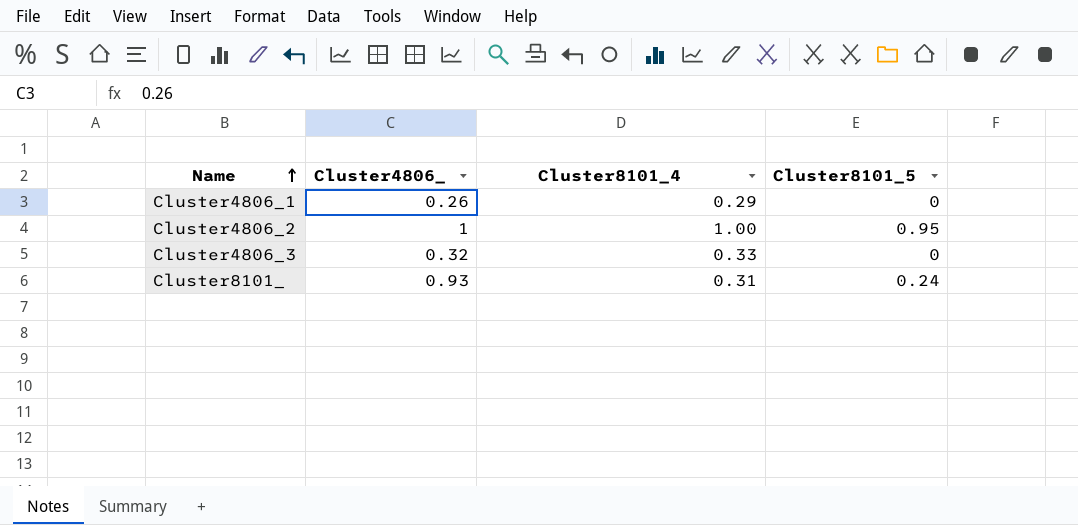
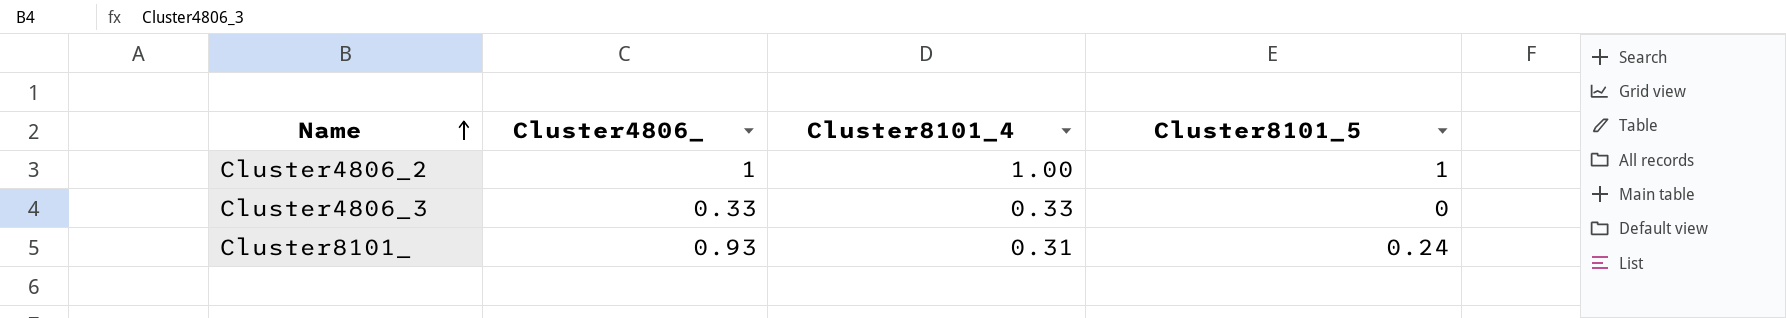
row Cluster4806_1: 0.26 | 0.29 | 0 -> none
Cluster4806_2 | Cluster8101_5: 0.95 -> 1
Cluster4806_3 | Cluster4806_: 0.32 -> 0.33

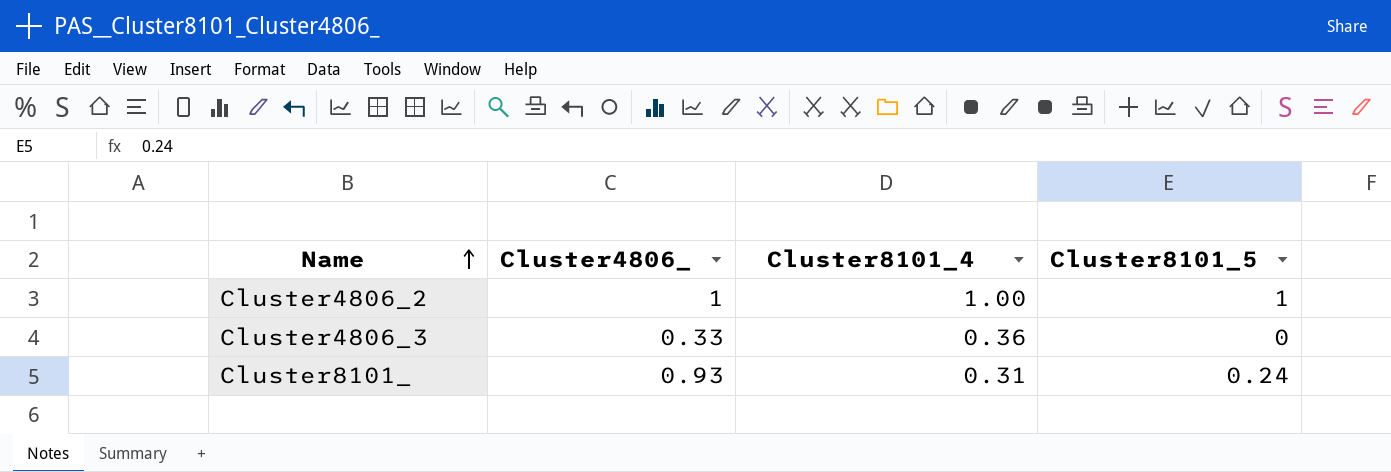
Cluster4806_3 | Cluster8101_4: 0.33 -> 0.36

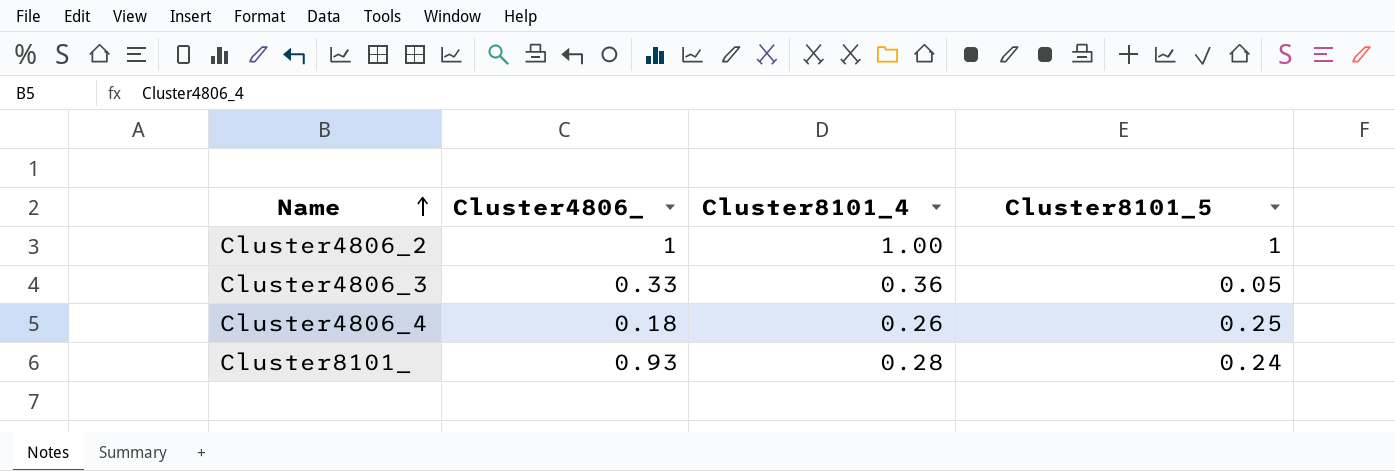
Cluster4806_3 | Cluster8101_5: 0 -> 0.05
row Cluster4806_4: none -> 0.18 | 0.26 | 0.25
Cluster8101_ | Cluster8101_4: 0.31 -> 0.28

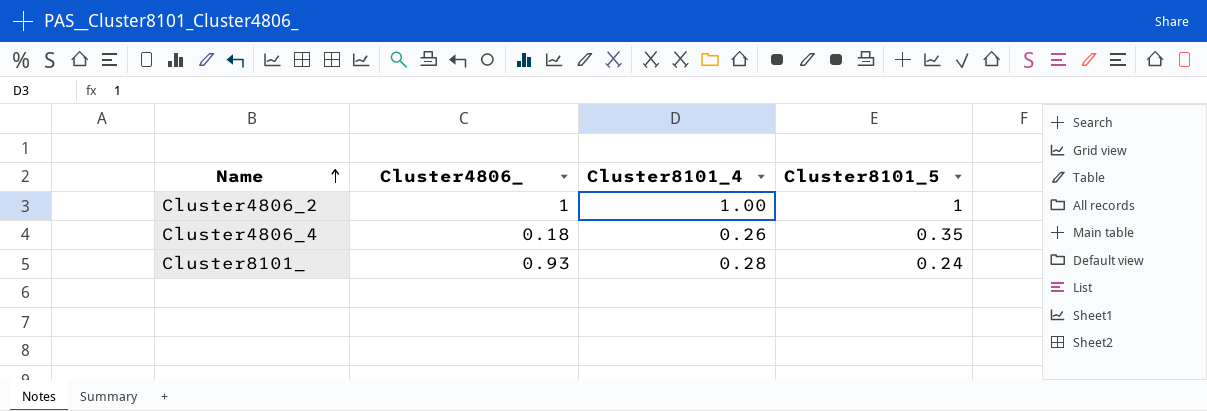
row Cluster4806_3: 0.33 | 0.36 | 0.05 -> none
Cluster4806_4 | Cluster8101_5: 0.25 -> 0.35

